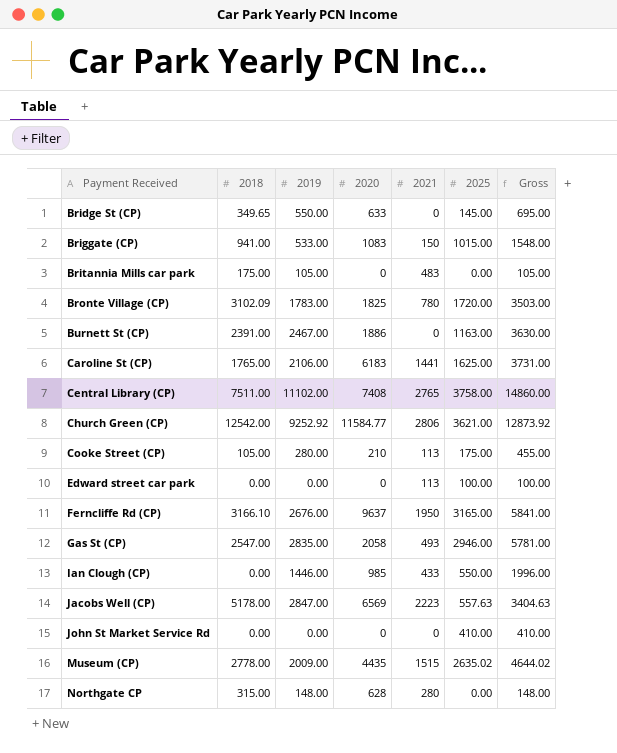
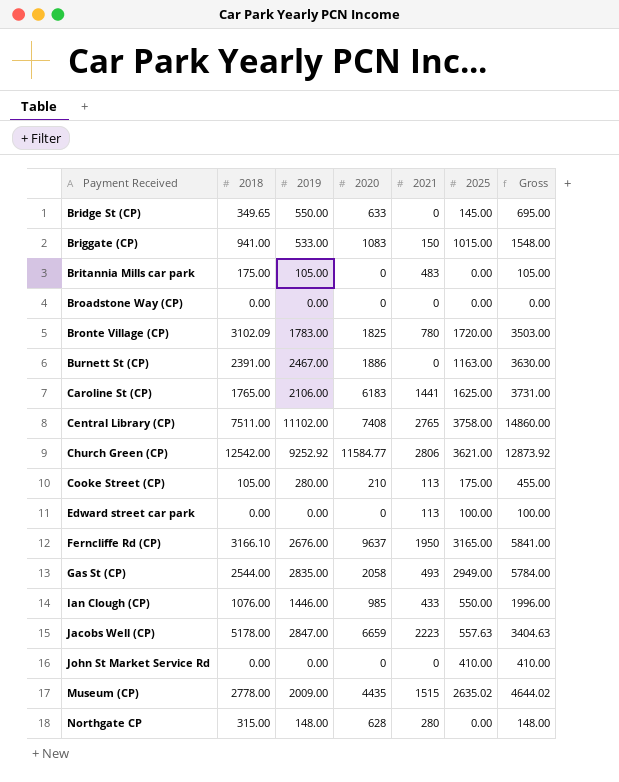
row Broadstone Way (CP): none -> 0.00 | 0.00 | 0 | 0 | 0.00 | 0.00
Gas St (CP) | 2018: 2547.00 -> 2544.00
Gas St (CP) | 2025: 2946.00 -> 2949.00
Gas St (CP) | Gross: 5781.00 -> 5784.00
Ian Clough (CP) | 2018: 0.00 -> 1076.00
Jacobs Well (CP) | 2020: 6569 -> 6659

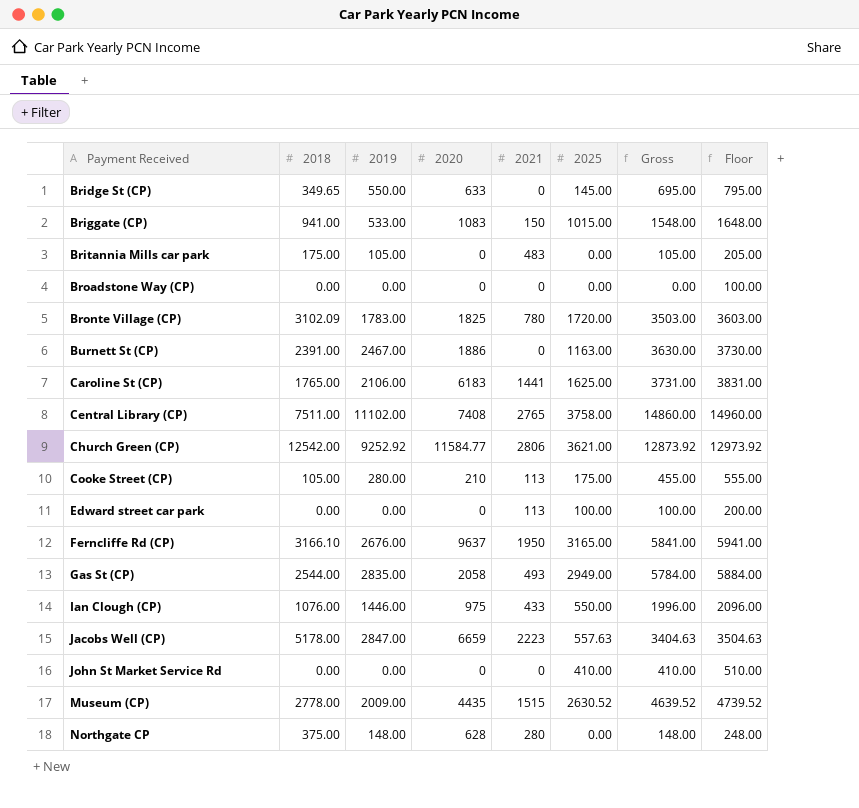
column Floor | formula: none -> [Gross] + 100
Ian Clough (CP) | 2020: 985 -> 975
Museum (CP) | 2025: 2635.02 -> 2630.52
Museum (CP) | Gross: 4644.02 -> 4639.52
Northgate CP | 2018: 315.00 -> 375.00

